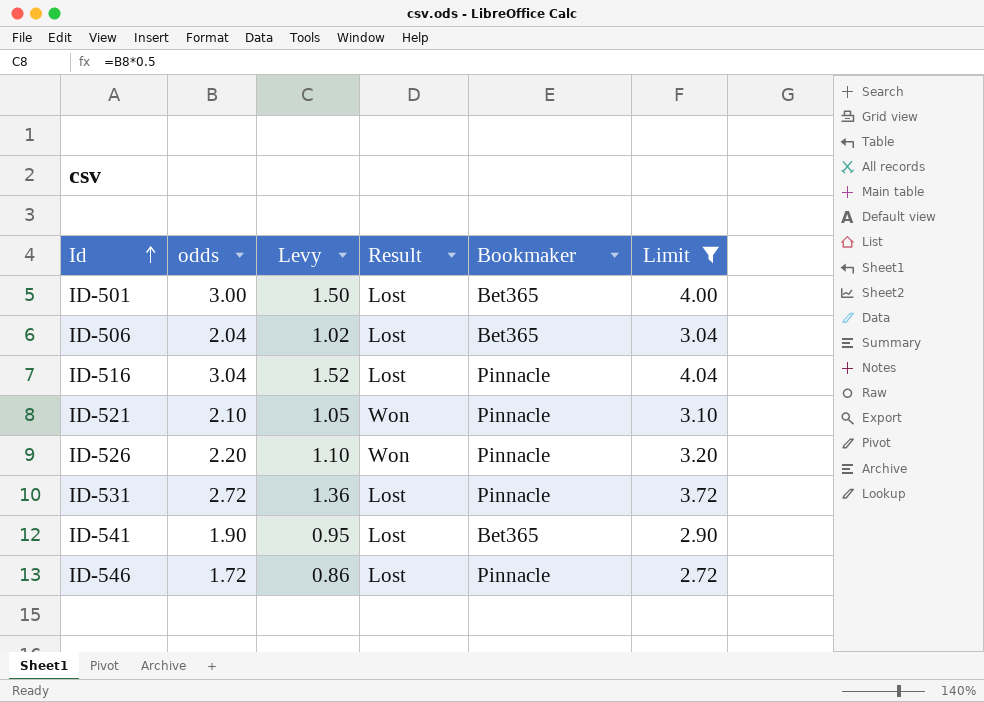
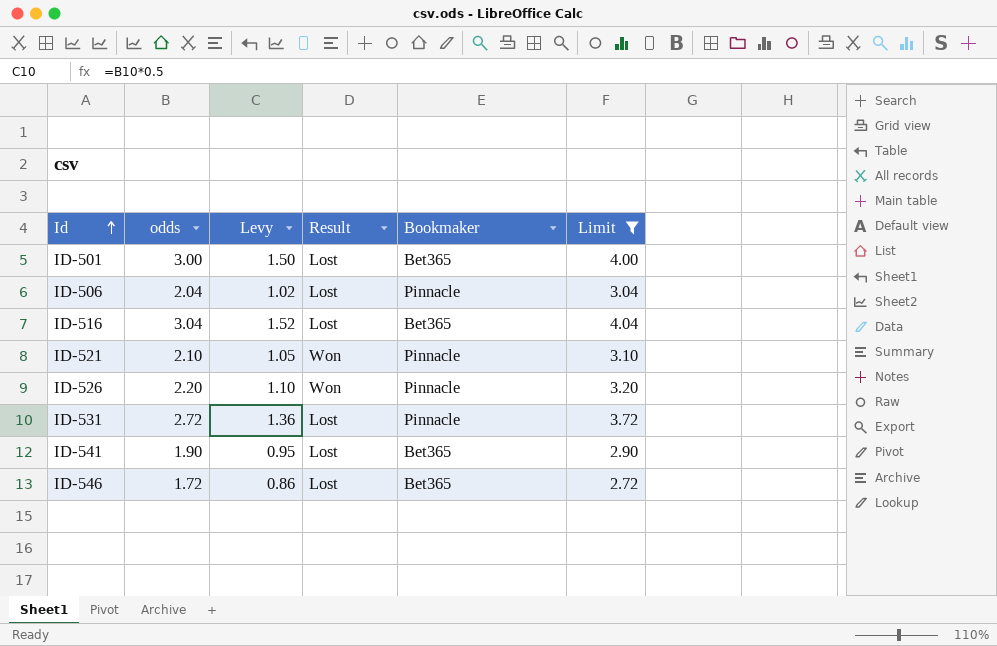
ID-506 | Bookmaker: Bet365 -> Pinnacle
ID-516 | Bookmaker: Pinnacle -> Bet365
ID-546 | Bookmaker: Pinnacle -> Bet365

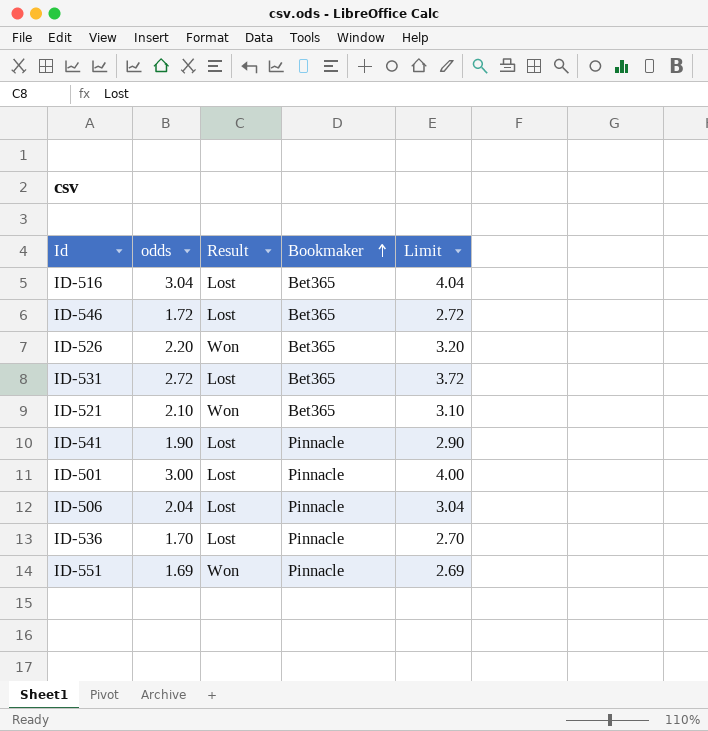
filter: Limit >= 2.72 -> none
row order: Id ascending -> Bookmaker ascending
column Levy | formula: [odds] * 0.5 -> none
ID-526 | Bookmaker: Pinnacle -> Bet365
ID-531 | Bookmaker: Pinnacle -> Bet365
ID-521 | Bookmaker: Pinnacle -> Bet365
ID-541 | Bookmaker: Bet365 -> Pinnacle
ID-501 | Bookmaker: Bet365 -> Pinnacle

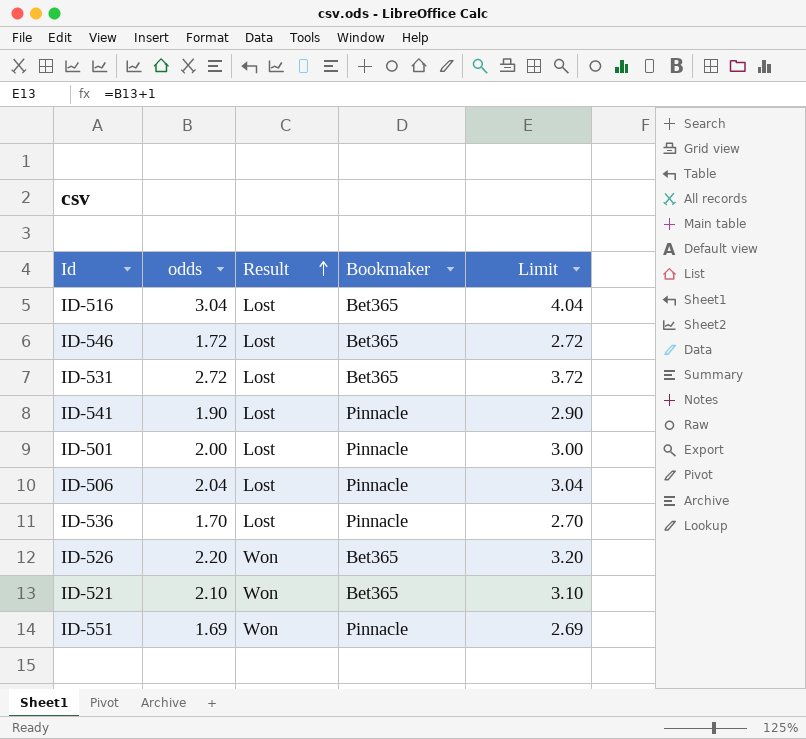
row order: Bookmaker ascending -> Result ascending
ID-501 | odds: 3.00 -> 2.00
ID-501 | Limit: 4.00 -> 3.00

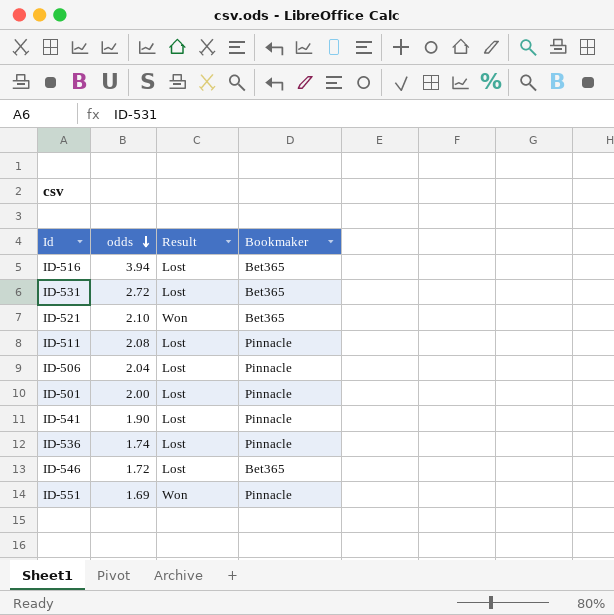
row order: Result ascending -> odds descending
column Limit | formula: [odds] + 1 -> none
row ID-526: 2.20 | Won | Bet365 | 3.20 -> none
ID-516 | odds: 3.04 -> 3.94
row ID-511: none -> 2.08 | Lost | Pinnacle
ID-536 | odds: 1.70 -> 1.74

